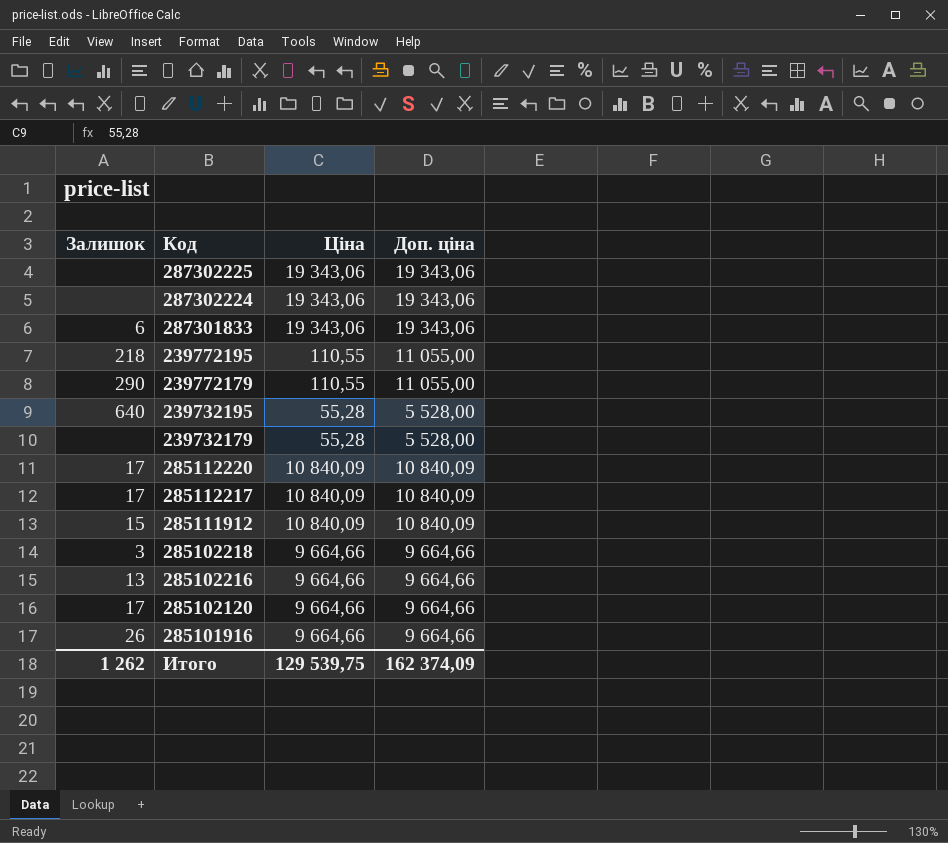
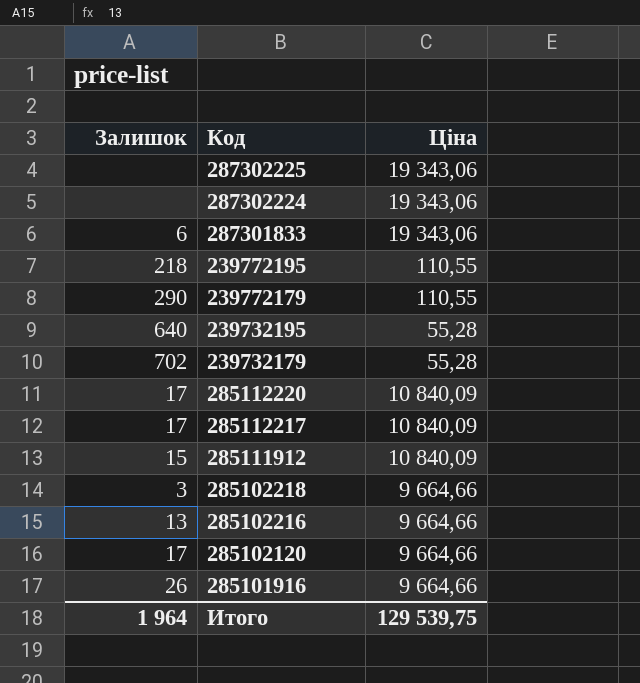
column Доп. ціна | position: 4 -> none
239732179 | Залишок: none -> 702
Итого | Залишок: 1 262 -> 1 964

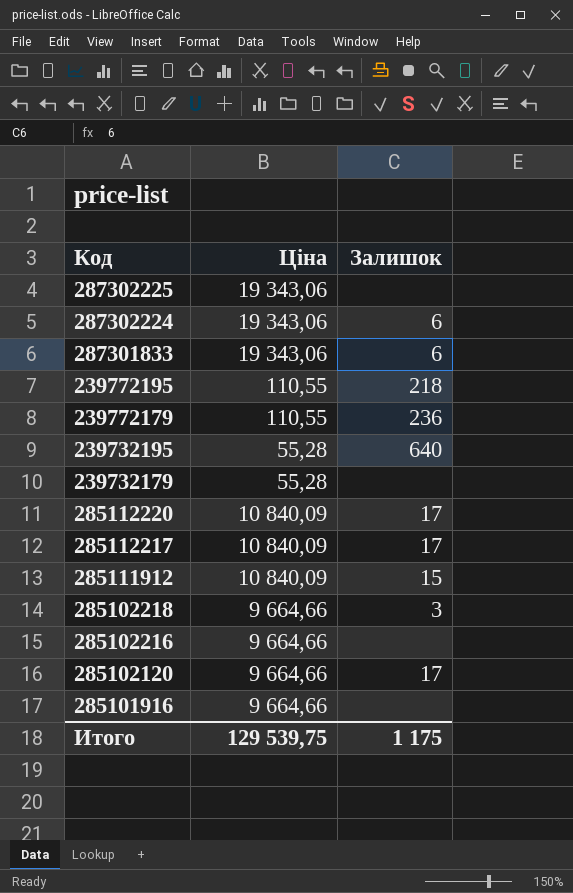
column Залишок | position: 1 -> 3
287302224 | Залишок: none -> 6
239772179 | Залишок: 290 -> 236
239732179 | Залишок: 702 -> none
285102216 | Залишок: 13 -> none
285101916 | Залишок: 26 -> none
Итого | Залишок: 1 964 -> 1 175

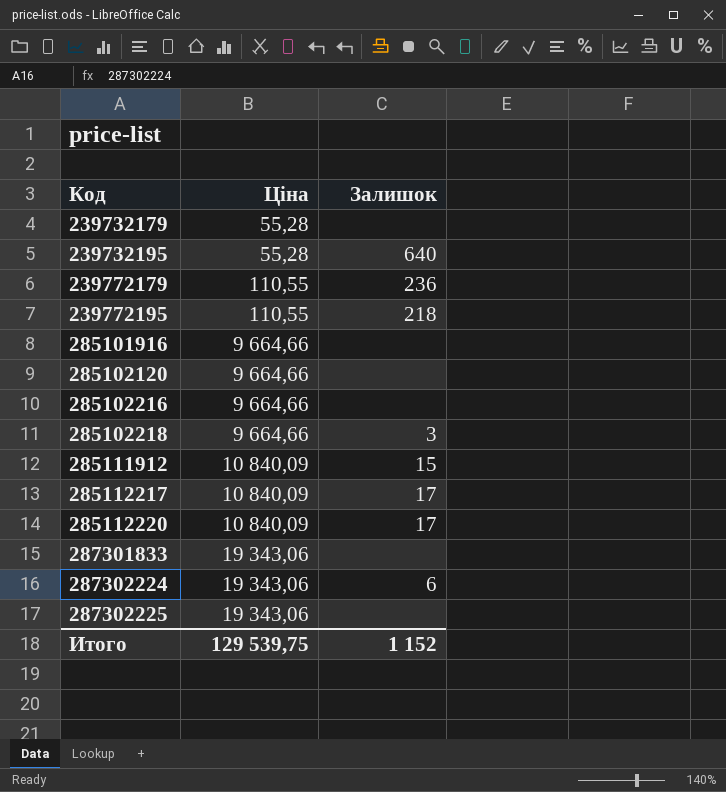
row order: none -> Код ascending
285102120 | Залишок: 17 -> none
287301833 | Залишок: 6 -> none
Итого | Залишок: 1 175 -> 1 152

